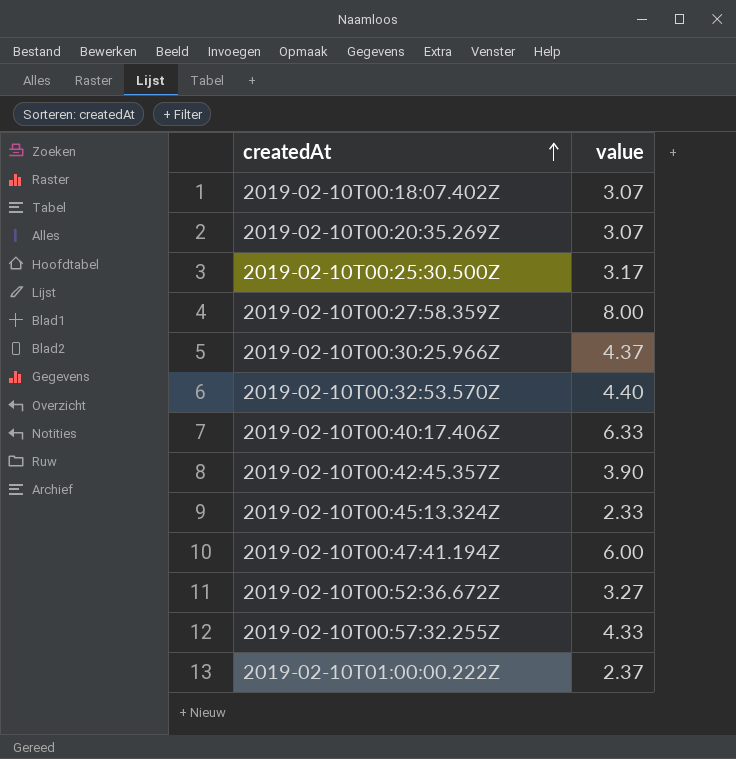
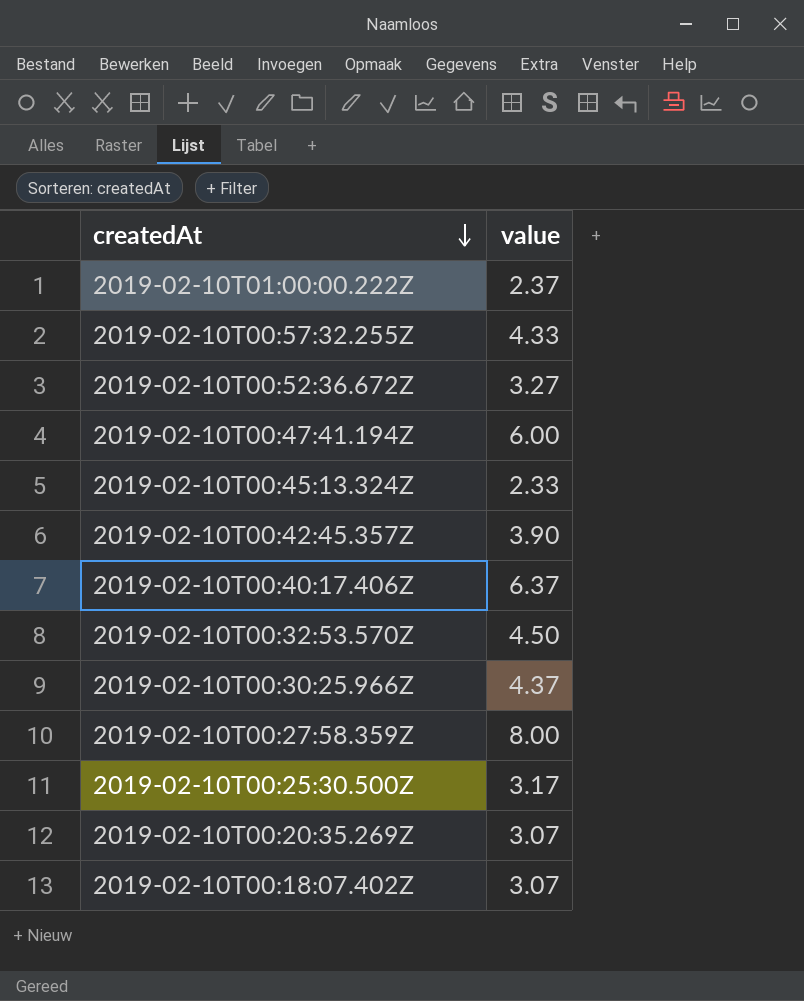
row order: createdAt ascending -> createdAt descending
2019-02-10T00:40:17.406Z | value: 6.33 -> 6.37
2019-02-10T00:32:53.570Z | value: 4.40 -> 4.50

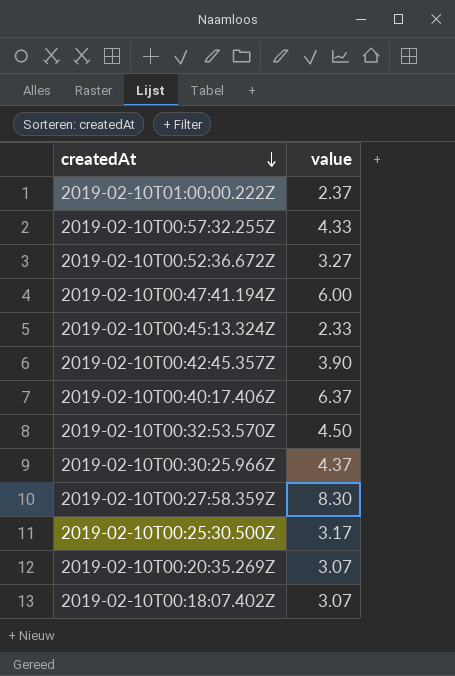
2019-02-10T00:27:58.359Z | value: 8.00 -> 8.30

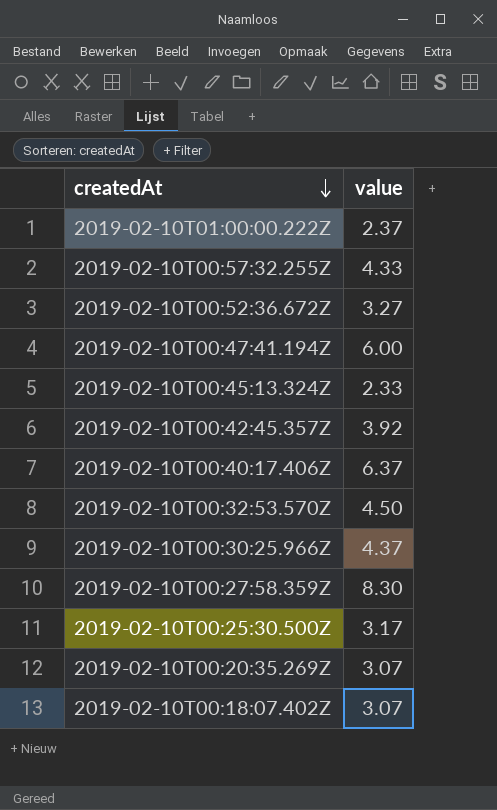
2019-02-10T00:42:45.357Z | value: 3.90 -> 3.92

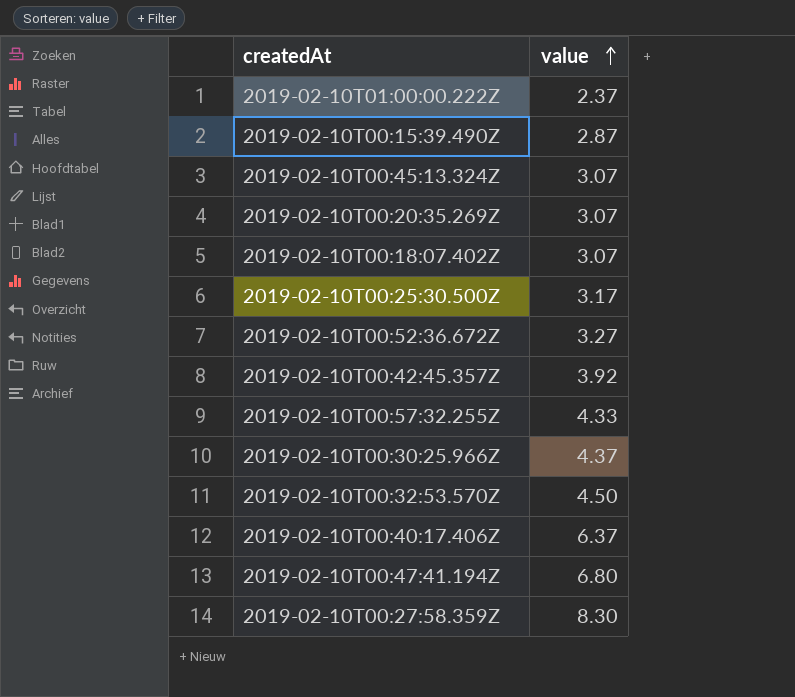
row order: createdAt descending -> value ascending
row 2019-02-10T00:15:39.490Z: none -> 2.87
2019-02-10T00:45:13.324Z | value: 2.33 -> 3.07
2019-02-10T00:47:41.194Z | value: 6.00 -> 6.80

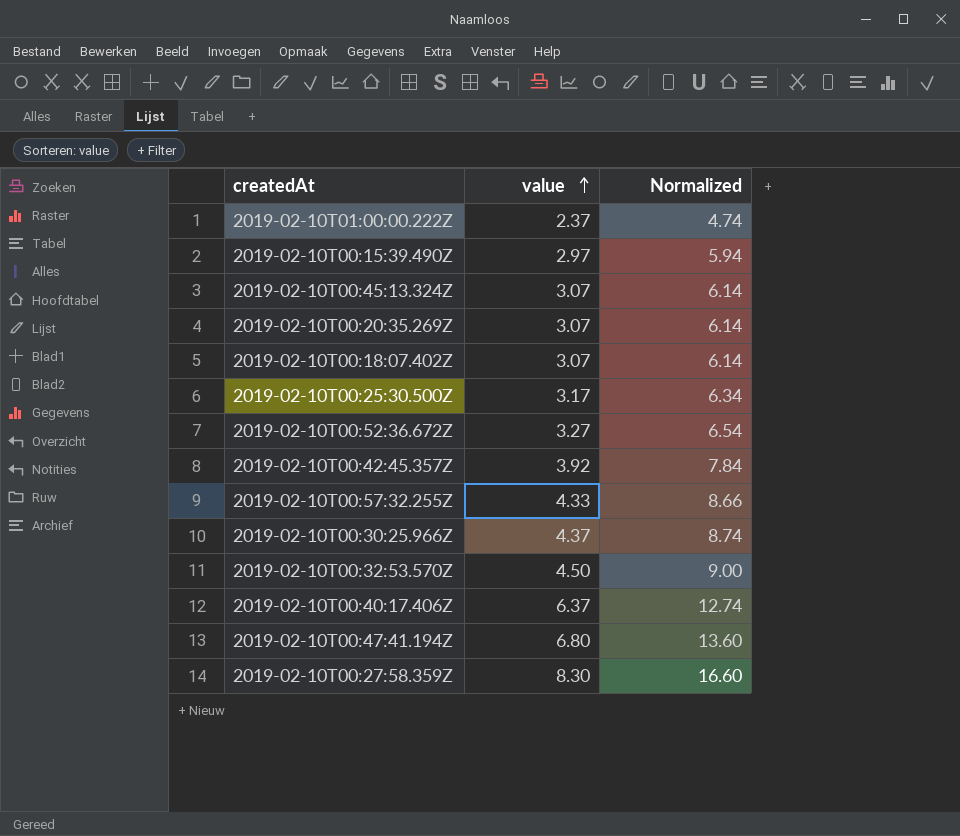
column Normalized | formula: none -> [value] * 2
2019-02-10T00:15:39.490Z | value: 2.87 -> 2.97

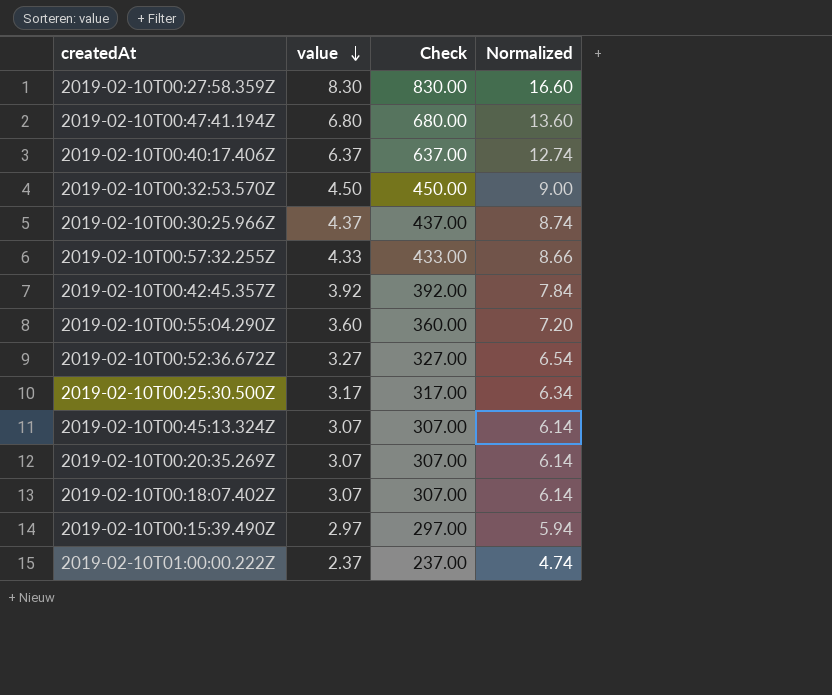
row order: value ascending -> value descending
column Check | formula: none -> [value] * 100
row 2019-02-10T00:55:04.290Z: none -> 3.60 | 360.00 | 7.20

